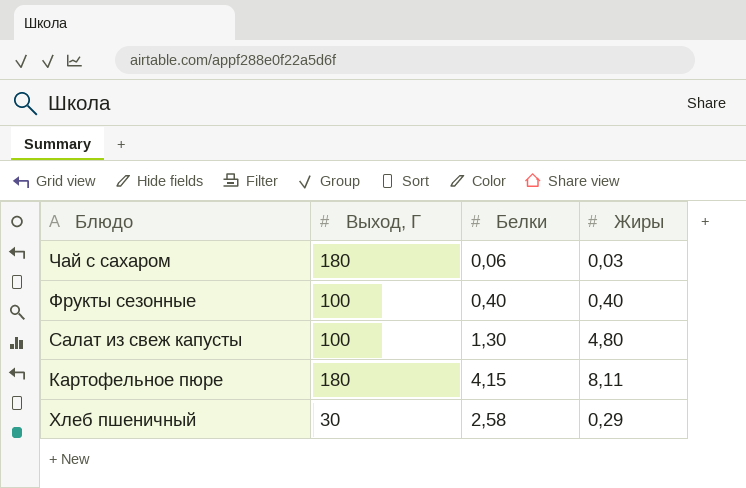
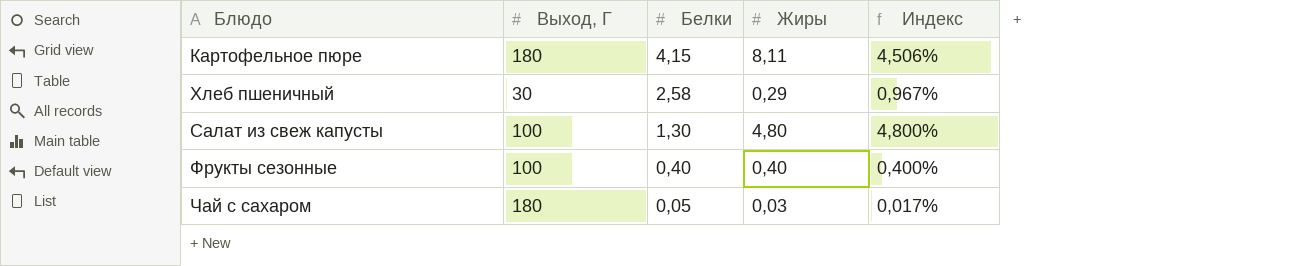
row order: none -> Белки descending
column Индекс | formula: none -> [Жиры] / [Выход, Г]
Чай с сахаром | Белки: 0,06 -> 0,05

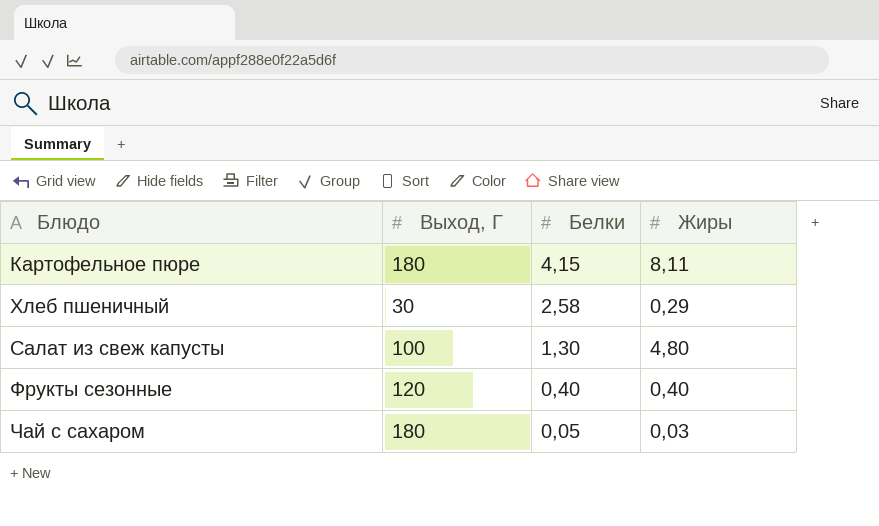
column Индекс | formula: [Жиры] / [Выход, Г] -> none
Фрукты сезонные | Выход, Г: 100 -> 120

